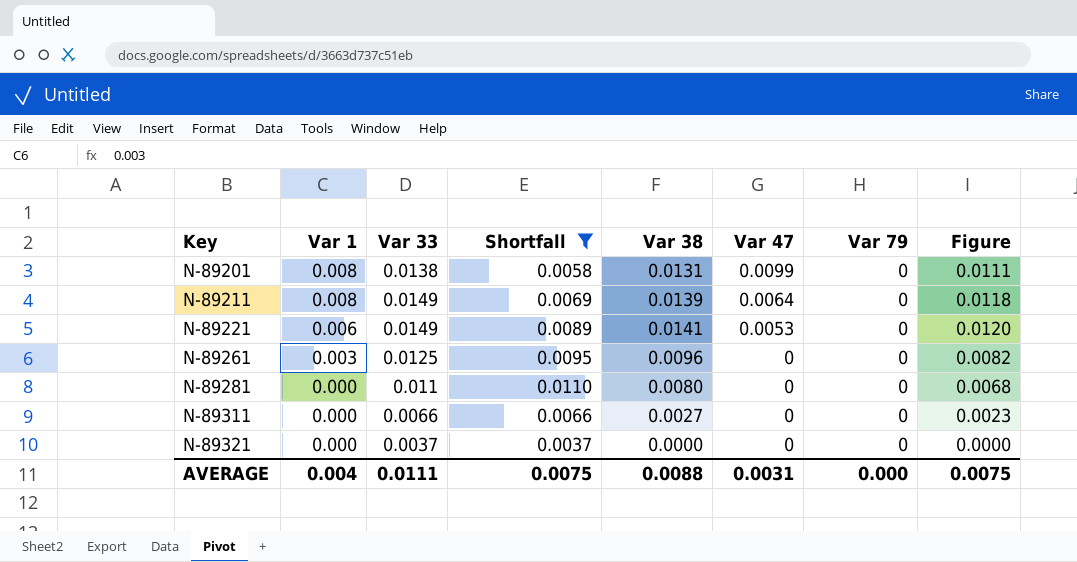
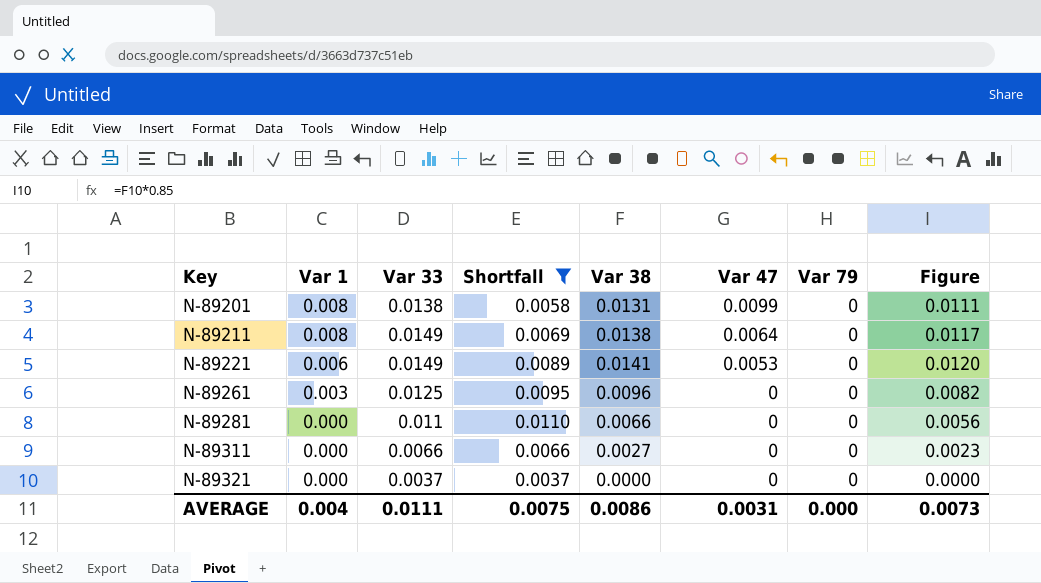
N-89211 | Var 38: 0.0139 -> 0.0138
N-89211 | Figure: 0.0118 -> 0.0117
N-89281 | Var 38: 0.0080 -> 0.0066
N-89281 | Figure: 0.0068 -> 0.0056
AVERAGE | Var 38: 0.0088 -> 0.0086
AVERAGE | Figure: 0.0075 -> 0.0073

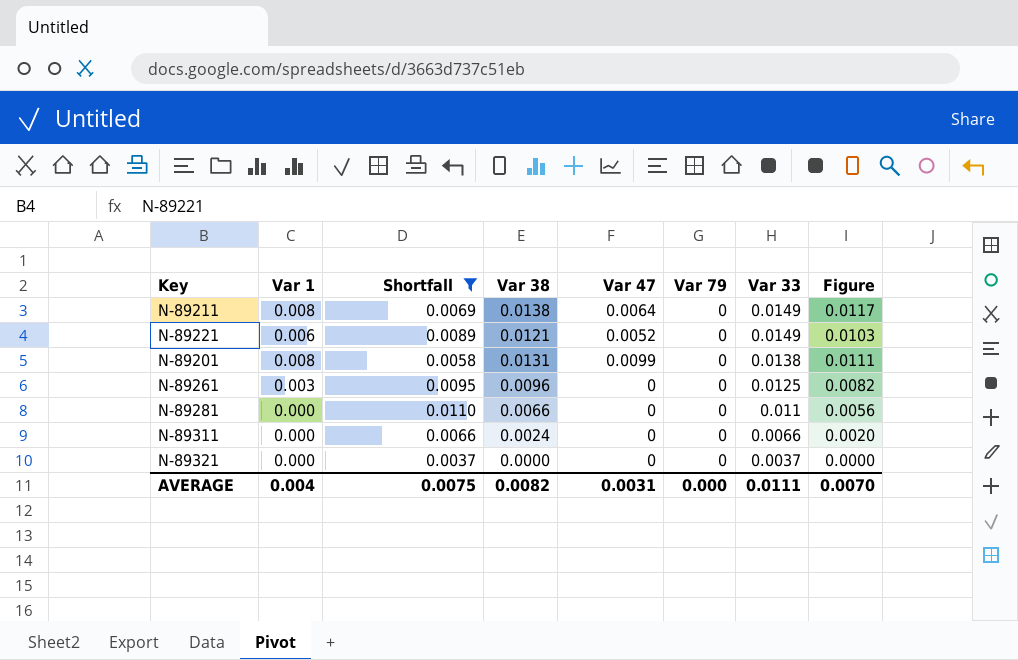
row order: Key ascending -> Var 33 descending
column Var 33 | position: 3 -> 7
N-89221 | Var 38: 0.0141 -> 0.0121
N-89221 | Var 47: 0.0053 -> 0.0052
N-89221 | Figure: 0.0120 -> 0.0103
N-89311 | Var 38: 0.0027 -> 0.0024
N-89311 | Figure: 0.0023 -> 0.0020
AVERAGE | Var 38: 0.0086 -> 0.0082
AVERAGE | Figure: 0.0073 -> 0.0070

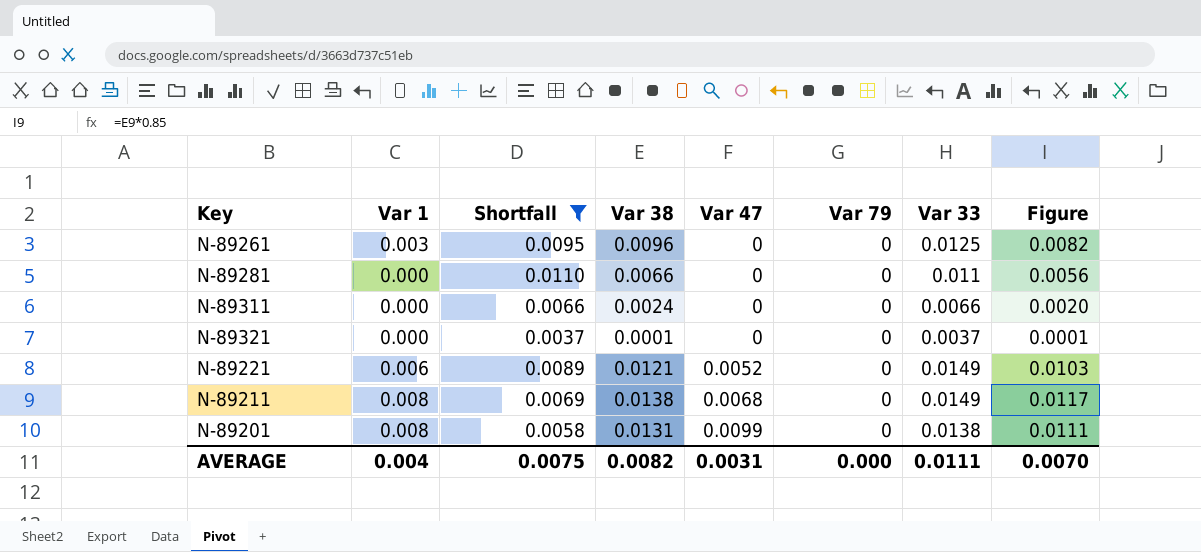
row order: Var 33 descending -> Var 47 ascending
N-89321 | Var 38: 0.0000 -> 0.0001
N-89321 | Figure: 0.0000 -> 0.0001
N-89211 | Var 47: 0.0064 -> 0.0068

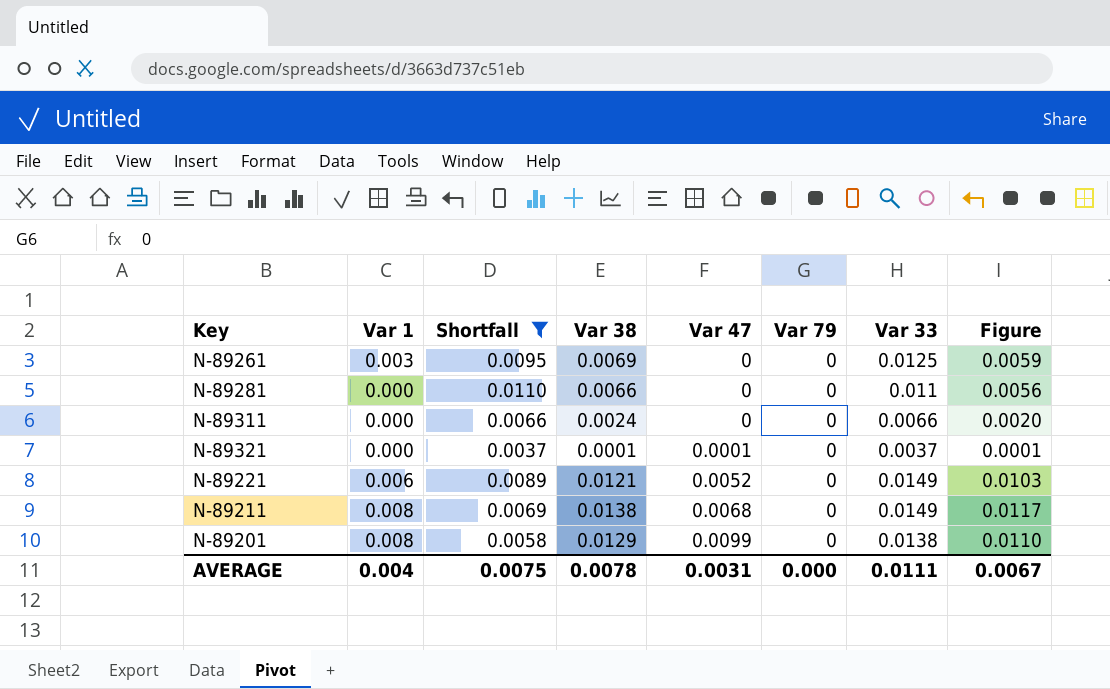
N-89261 | Var 38: 0.0096 -> 0.0069
N-89261 | Figure: 0.0082 -> 0.0059
N-89321 | Var 47: 0 -> 0.0001
N-89201 | Var 38: 0.0131 -> 0.0129
N-89201 | Figure: 0.0111 -> 0.0110
AVERAGE | Var 38: 0.0082 -> 0.0078
AVERAGE | Figure: 0.0070 -> 0.0067

